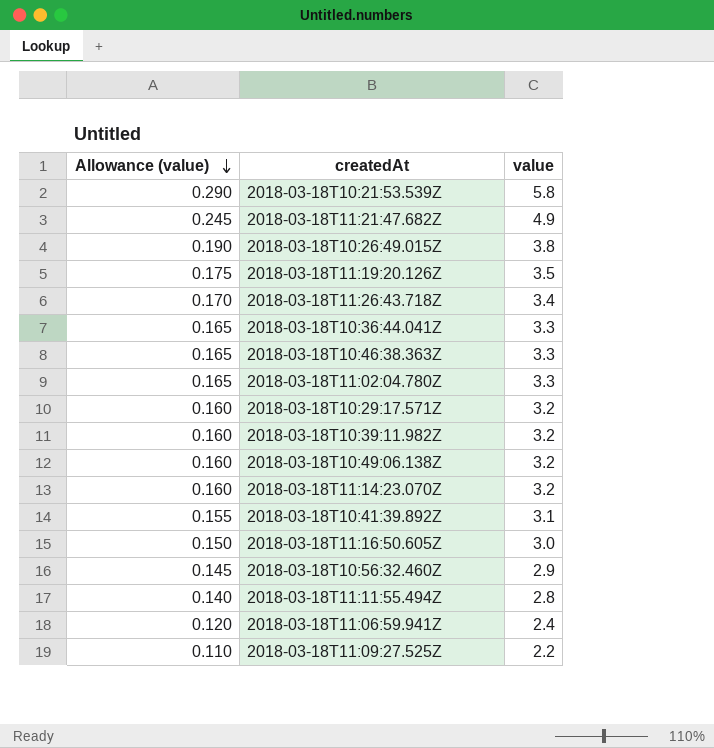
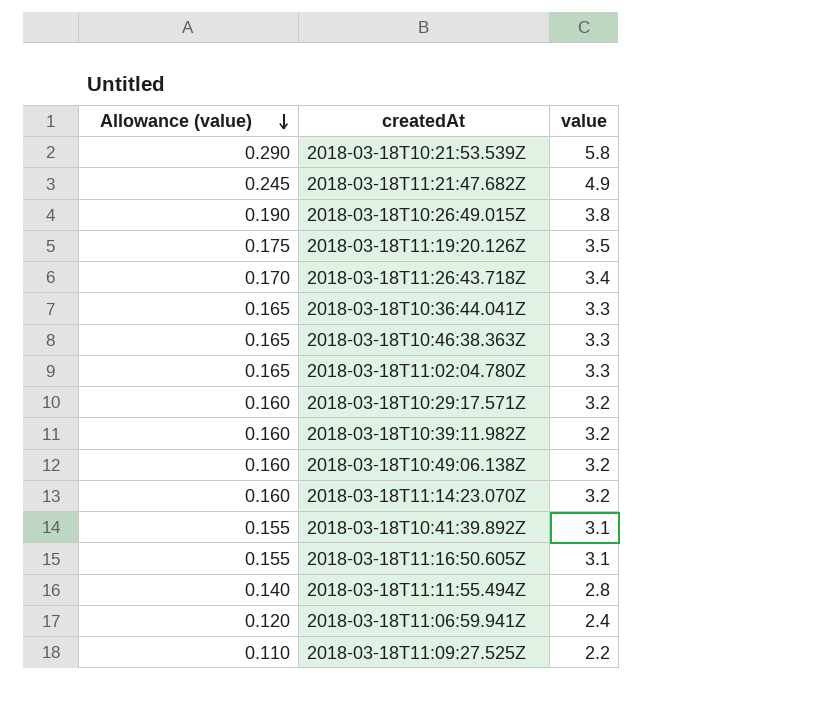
row 2018-03-18T10:56:32.460Z: 0.145 | 2.9 -> none
2018-03-18T11:16:50.605Z | Allowance (value): 0.150 -> 0.155
2018-03-18T11:16:50.605Z | value: 3.0 -> 3.1

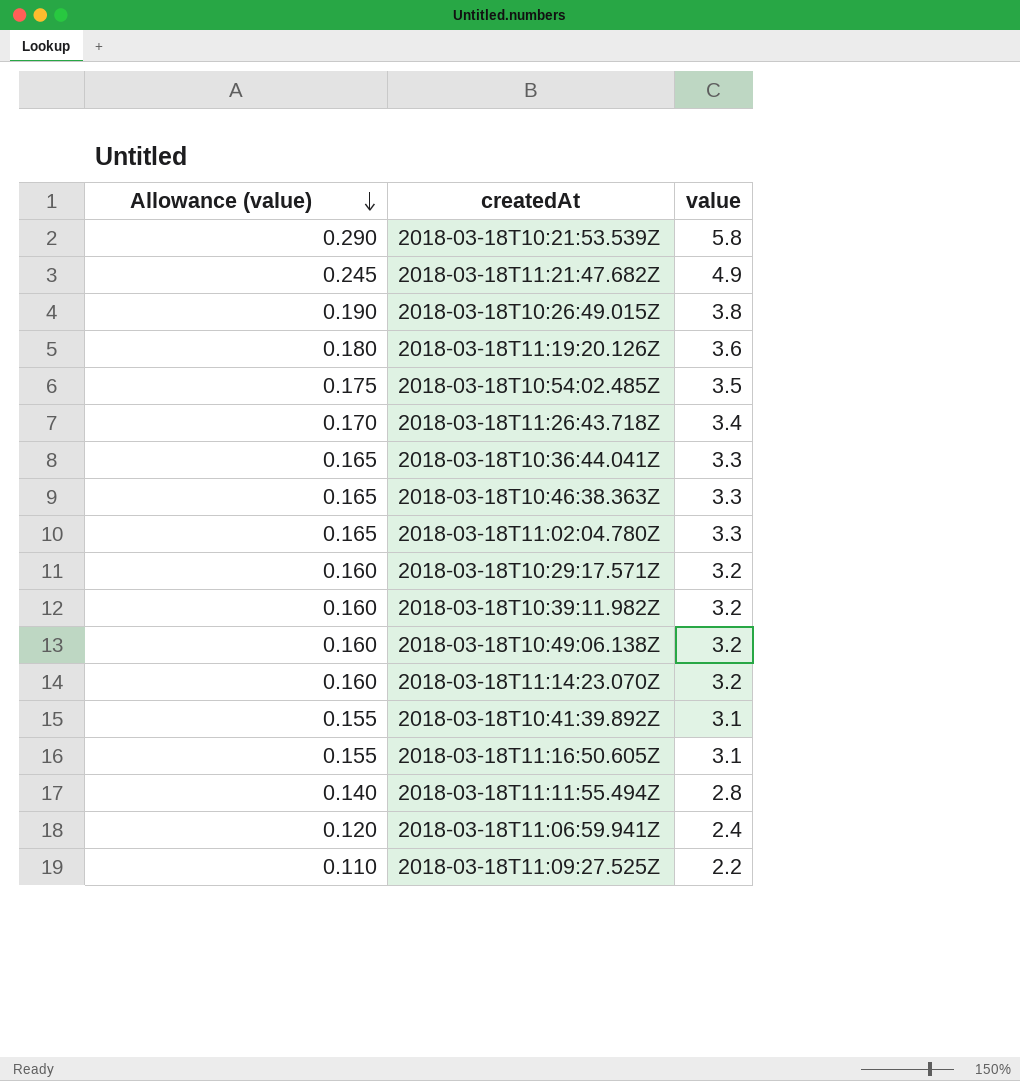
2018-03-18T11:19:20.126Z | Allowance (value): 0.175 -> 0.180
2018-03-18T11:19:20.126Z | value: 3.5 -> 3.6
row 2018-03-18T10:54:02.485Z: none -> 0.175 | 3.5

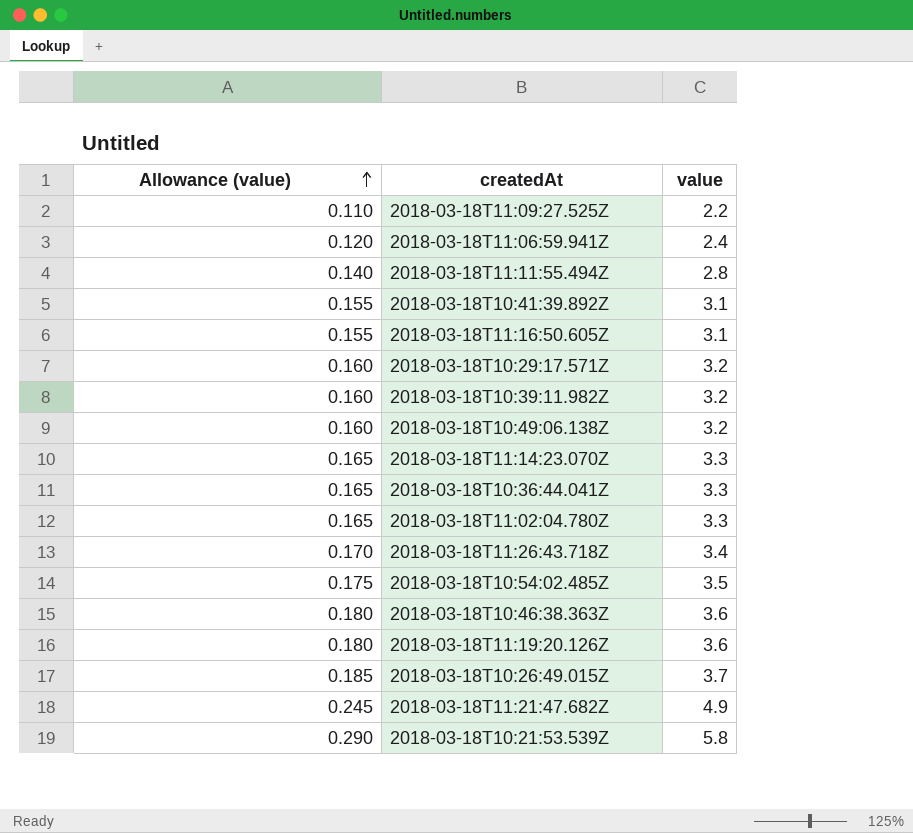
row order: Allowance (value) descending -> Allowance (value) ascending
2018-03-18T11:14:23.070Z | Allowance (value): 0.160 -> 0.165
2018-03-18T11:14:23.070Z | value: 3.2 -> 3.3
2018-03-18T10:46:38.363Z | Allowance (value): 0.165 -> 0.180
2018-03-18T10:46:38.363Z | value: 3.3 -> 3.6
2018-03-18T10:26:49.015Z | Allowance (value): 0.190 -> 0.185
2018-03-18T10:26:49.015Z | value: 3.8 -> 3.7

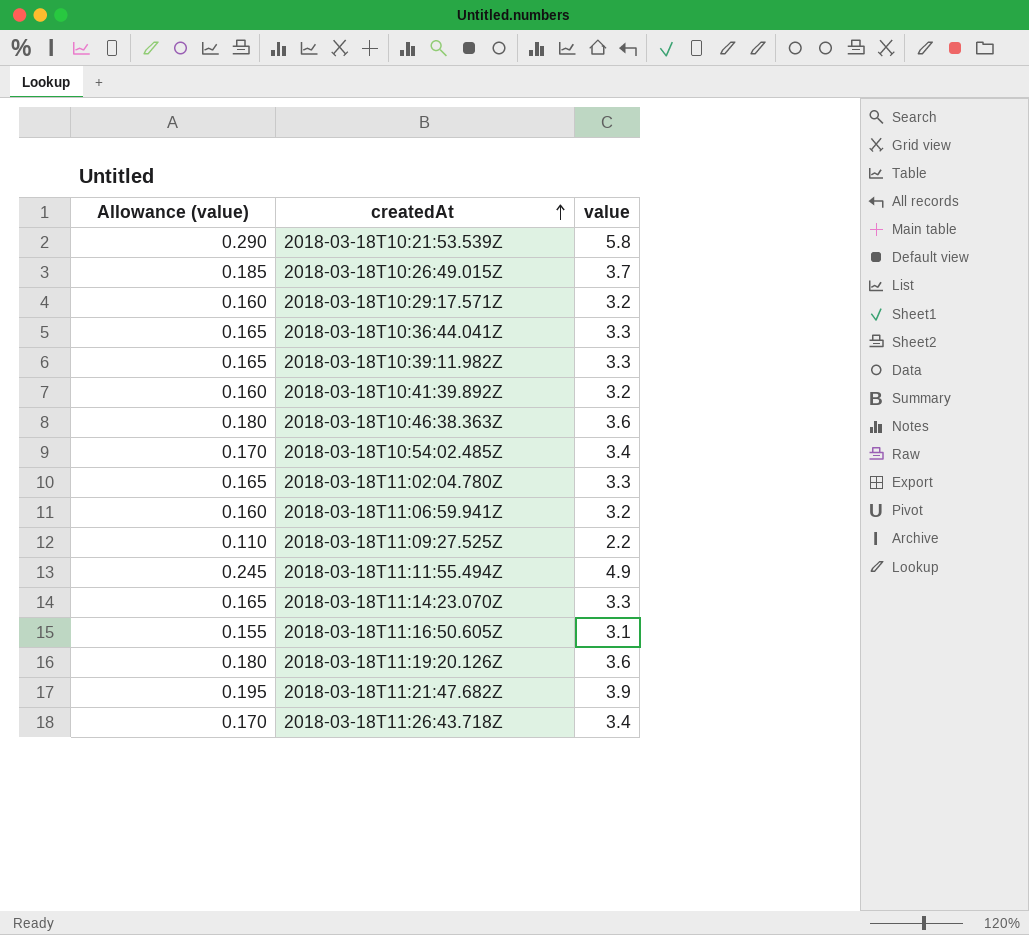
row order: Allowance (value) ascending -> createdAt ascending
row 2018-03-18T10:49:06.138Z: 0.160 | 3.2 -> none
2018-03-18T10:39:11.982Z | Allowance (value): 0.160 -> 0.165
2018-03-18T10:39:11.982Z | value: 3.2 -> 3.3
2018-03-18T10:41:39.892Z | Allowance (value): 0.155 -> 0.160
2018-03-18T10:41:39.892Z | value: 3.1 -> 3.2
2018-03-18T10:54:02.485Z | Allowance (value): 0.175 -> 0.170
2018-03-18T10:54:02.485Z | value: 3.5 -> 3.4
2018-03-18T11:06:59.941Z | Allowance (value): 0.120 -> 0.160
2018-03-18T11:06:59.941Z | value: 2.4 -> 3.2
2018-03-18T11:11:55.494Z | Allowance (value): 0.140 -> 0.245
2018-03-18T11:11:55.494Z | value: 2.8 -> 4.9
2018-03-18T11:21:47.682Z | Allowance (value): 0.245 -> 0.195
2018-03-18T11:21:47.682Z | value: 4.9 -> 3.9

